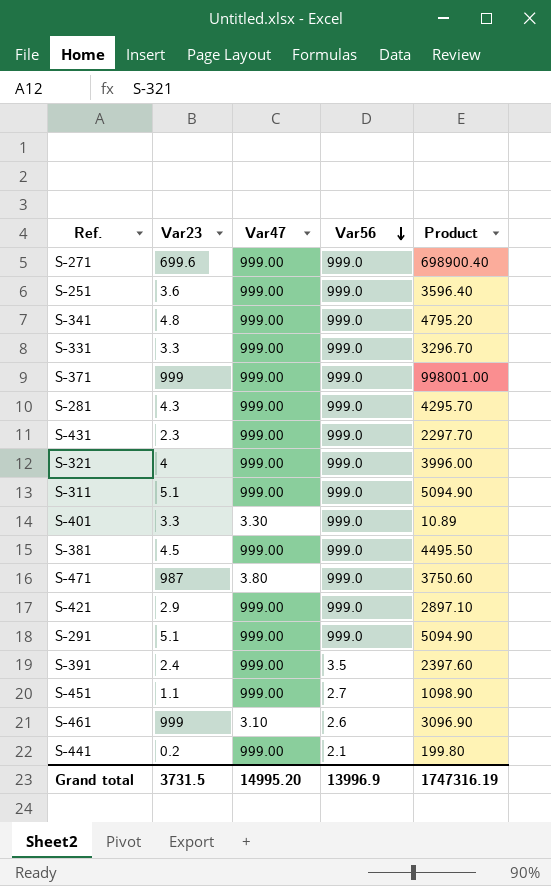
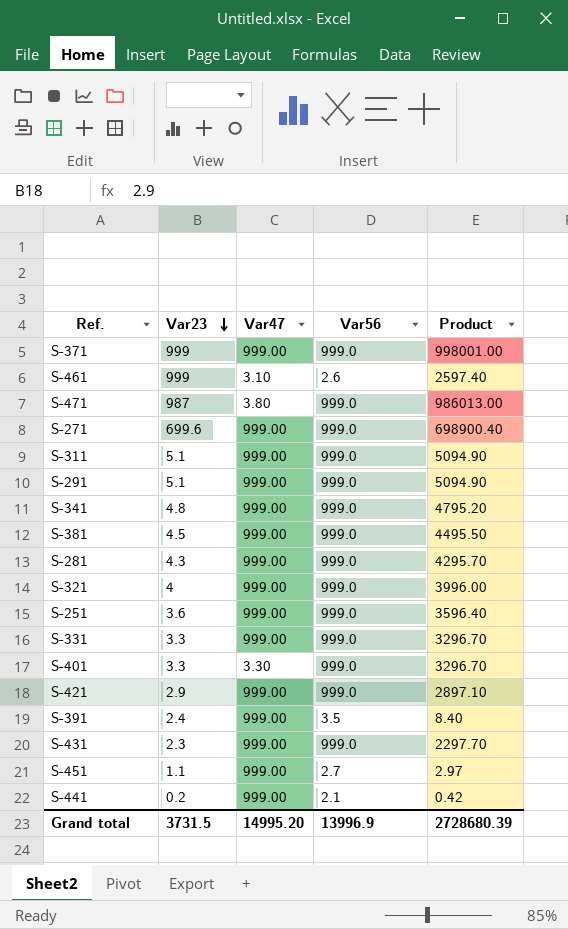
row order: Var56 descending -> Var23 descending
column Product | formula: [Var23] * [Var47] -> [Var23] * [Var56]
Grand total | Product: 1747316.19 -> 2728680.39

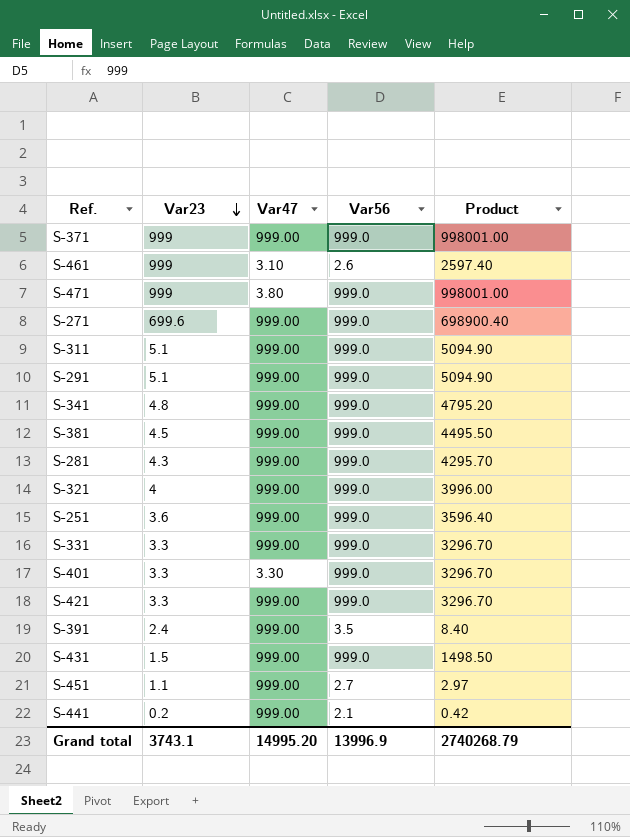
S-471 | Var23: 987 -> 999
S-471 | Product: 986013.00 -> 998001.00
S-421 | Var23: 2.9 -> 3.3
S-421 | Product: 2897.10 -> 3296.70
S-431 | Var23: 2.3 -> 1.5
S-431 | Product: 2297.70 -> 1498.50
Grand total | Var23: 3731.5 -> 3743.1
Grand total | Product: 2728680.39 -> 2740268.79

